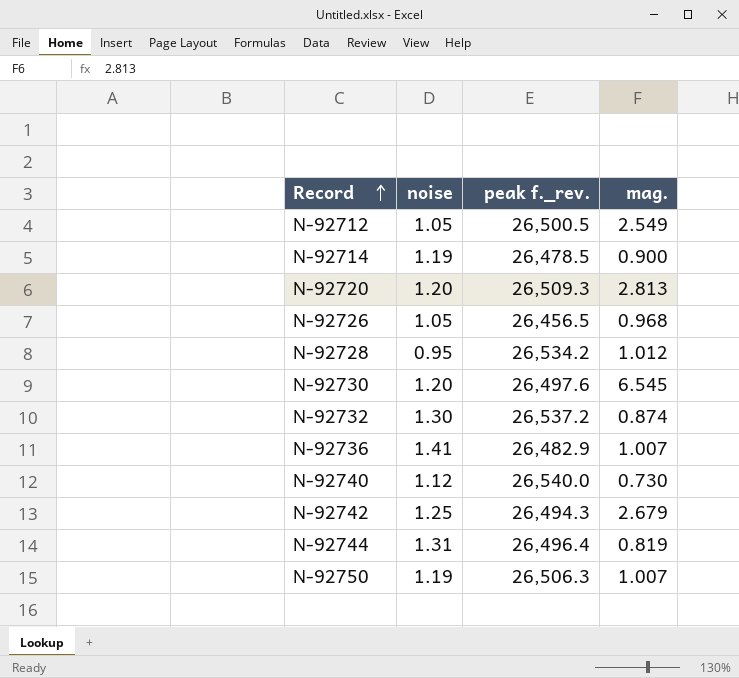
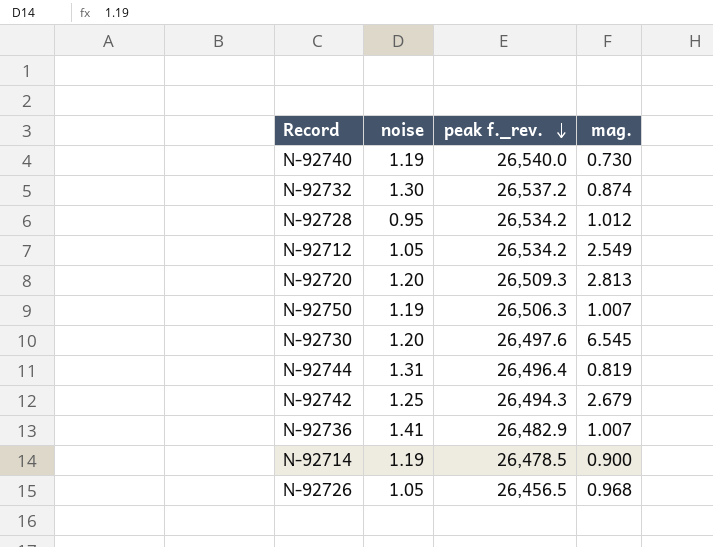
row order: Record ascending -> peak f._rev. descending
N-92740 | noise: 1.12 -> 1.19
N-92712 | peak f._rev.: 26,500.5 -> 26,534.2

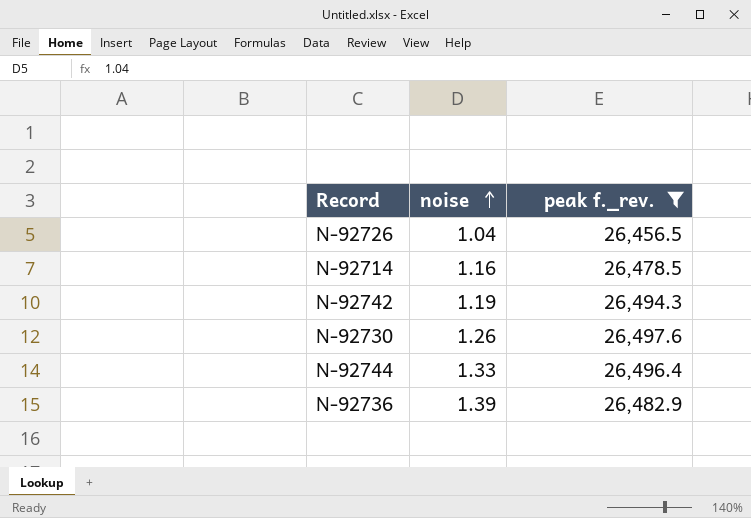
filter: none -> peak f._rev. <= 26,497.6
row order: peak f._rev. descending -> noise ascending
column mag. | position: 4 -> none
N-92726 | noise: 1.05 -> 1.04
N-92714 | noise: 1.19 -> 1.16
N-92742 | noise: 1.25 -> 1.19
N-92730 | noise: 1.20 -> 1.26
N-92744 | noise: 1.31 -> 1.33
N-92736 | noise: 1.41 -> 1.39

